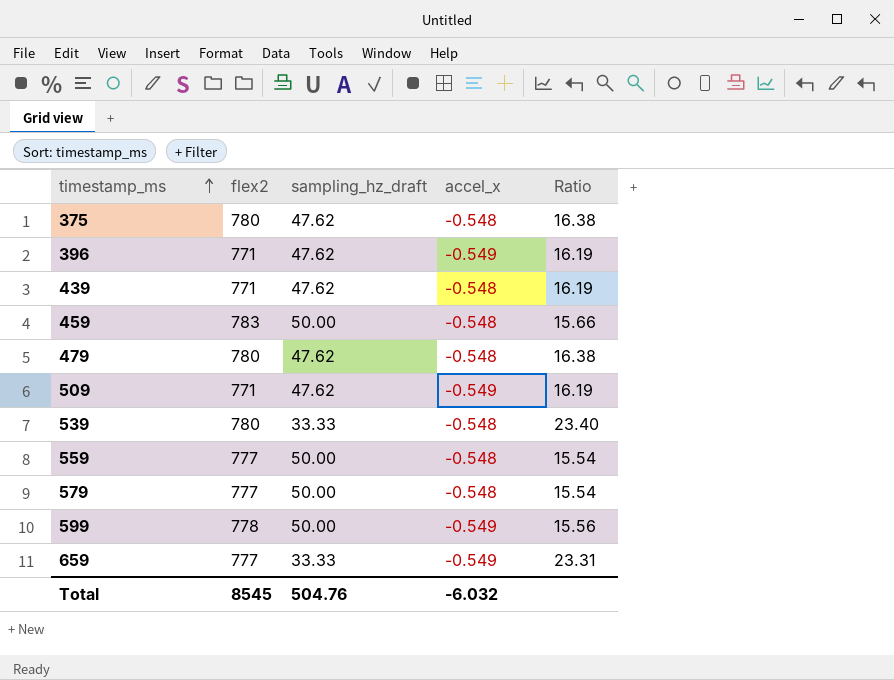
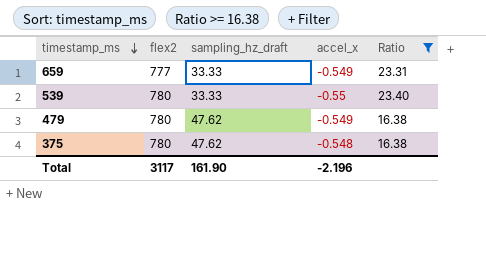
filter: none -> Ratio >= 16.38
row order: timestamp_ms ascending -> timestamp_ms descending
539 | accel_x: -0.548 -> -0.55
479 | accel_x: -0.548 -> -0.549
Total | flex2: 8545 -> 3117
Total | sampling_hz_draft: 504.76 -> 161.90
Total | accel_x: -6.032 -> -2.196

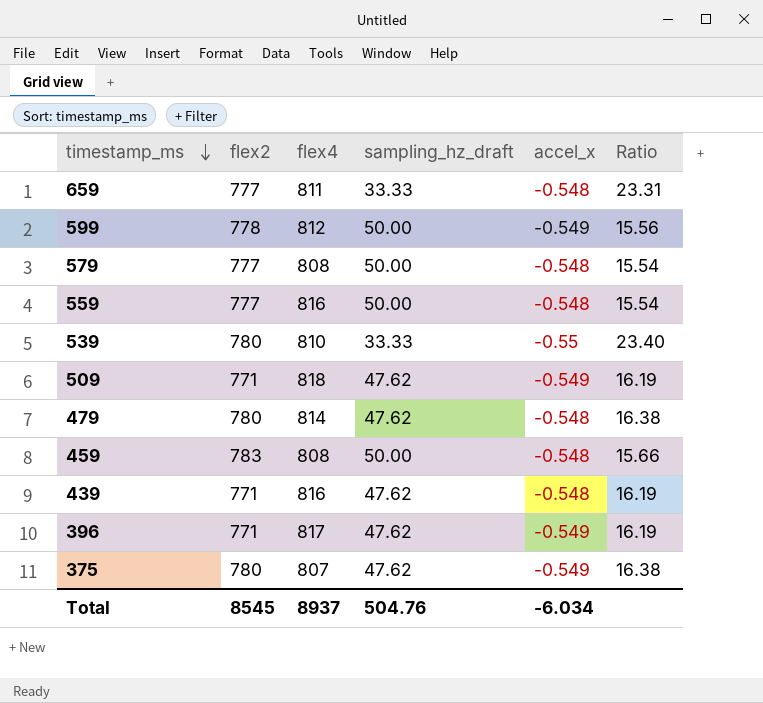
filter: Ratio >= 16.38 -> none
column flex4 | position: none -> 3
659 | accel_x: -0.549 -> -0.548
479 | accel_x: -0.549 -> -0.548
375 | accel_x: -0.548 -> -0.549
Total | flex2: 3117 -> 8545
Total | sampling_hz_draft: 161.90 -> 504.76
Total | accel_x: -2.196 -> -6.034

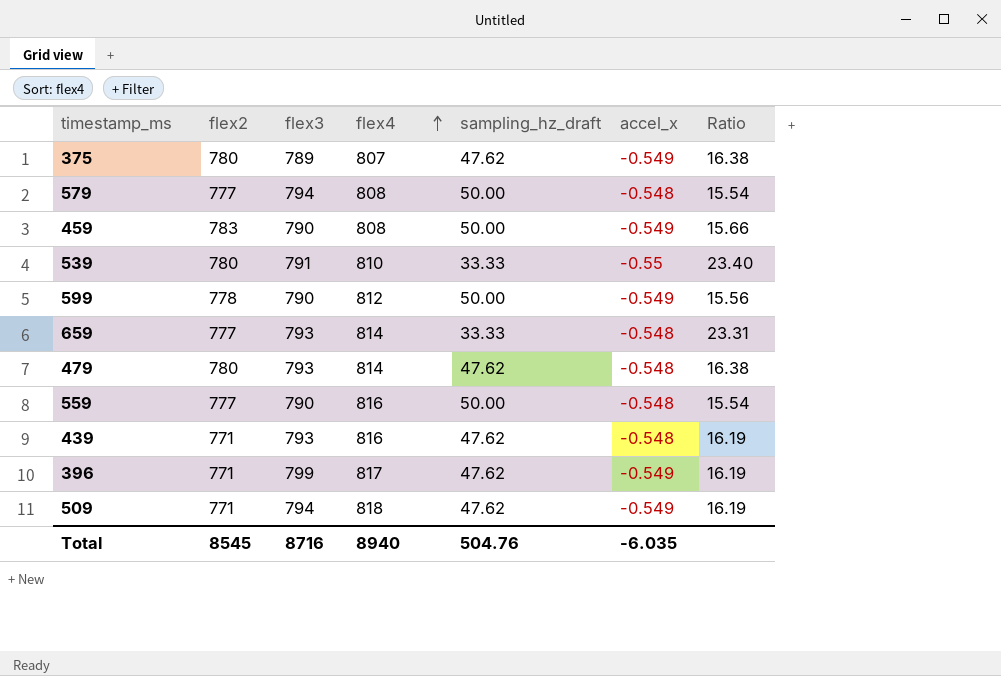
row order: timestamp_ms descending -> flex4 ascending
column flex3 | position: none -> 3
459 | accel_x: -0.548 -> -0.549
659 | flex4: 811 -> 814
Total | flex4: 8937 -> 8940
Total | accel_x: -6.034 -> -6.035

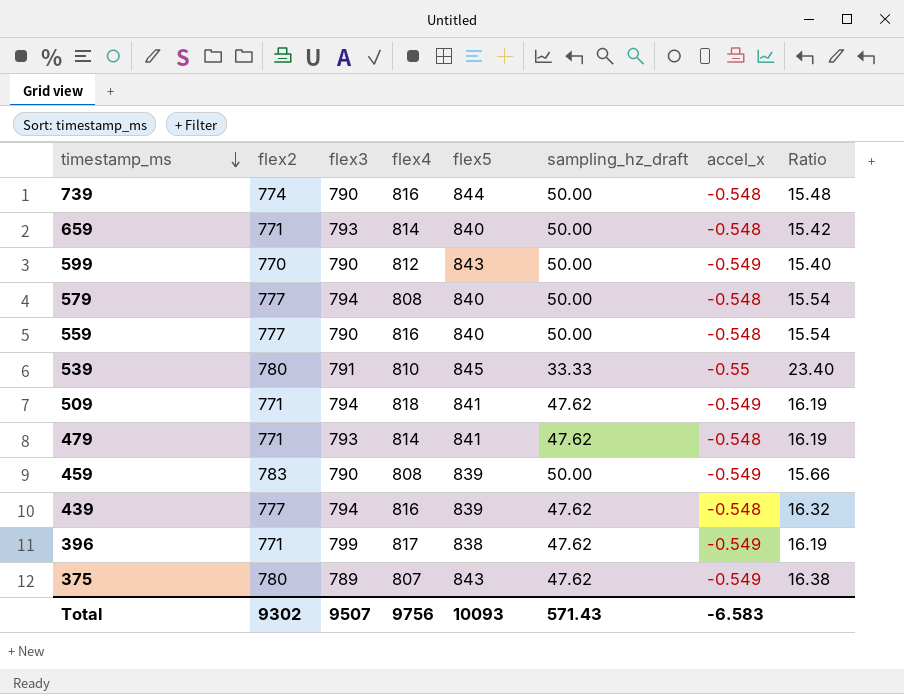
row order: flex4 ascending -> timestamp_ms descending
column flex5 | position: none -> 5
row 739: none -> 774 | 790 | 816 | 844 | 50.00 | -0.548 | 15.48
659 | flex2: 777 -> 771
659 | sampling_hz_draft: 33.33 -> 50.00
659 | Ratio: 23.31 -> 15.42
599 | flex2: 778 -> 770
599 | Ratio: 15.56 -> 15.40
479 | flex2: 780 -> 771
479 | Ratio: 16.38 -> 16.19
439 | flex2: 771 -> 777
439 | flex3: 793 -> 794
439 | Ratio: 16.19 -> 16.32
Total | flex2: 8545 -> 9302
Total | flex3: 8716 -> 9507
Total | flex4: 8940 -> 9756
Total | sampling_hz_draft: 504.76 -> 571.43
Total | accel_x: -6.035 -> -6.583

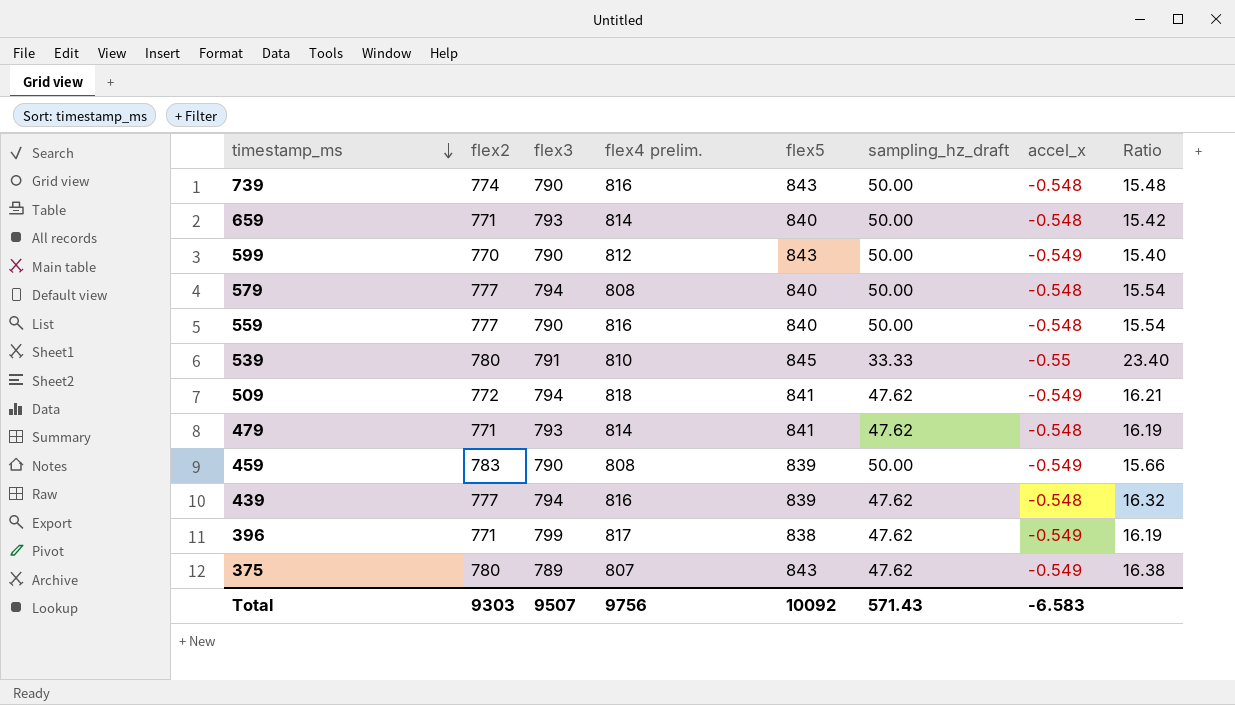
column name: flex4 -> flex4 prelim.
739 | flex5: 844 -> 843
509 | flex2: 771 -> 772
509 | Ratio: 16.19 -> 16.21
Total | flex2: 9302 -> 9303
Total | flex5: 10093 -> 10092

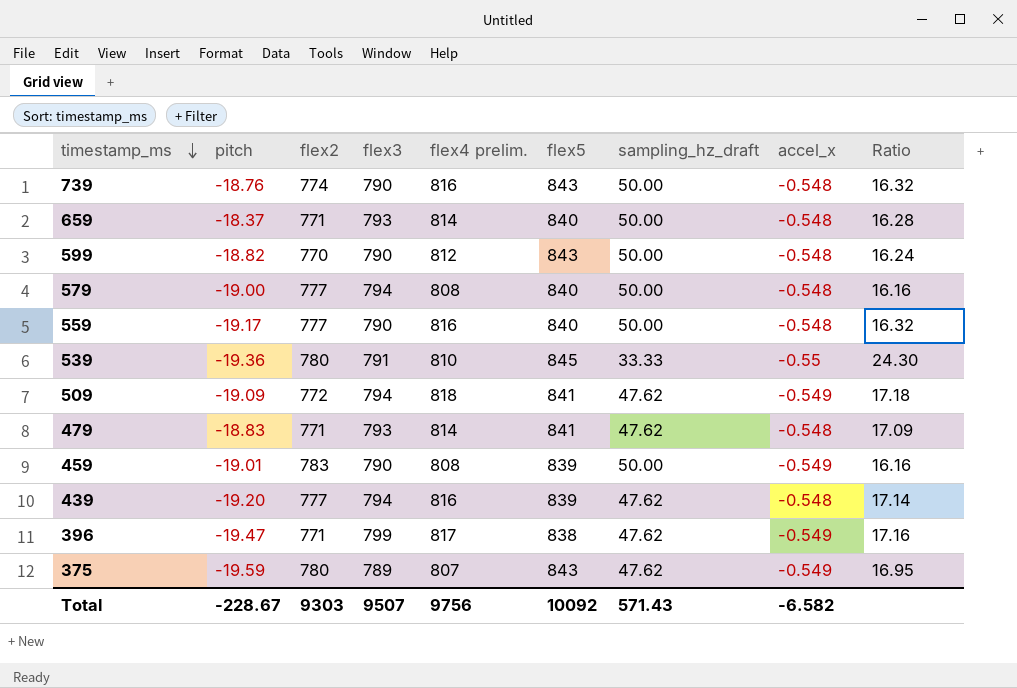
column pitch | position: none -> 2
column Ratio | formula: [flex2] / [sampling_hz_draft] -> [flex4 prelim.] / [sampling_hz_draft]
599 | accel_x: -0.549 -> -0.548
Total | accel_x: -6.583 -> -6.582

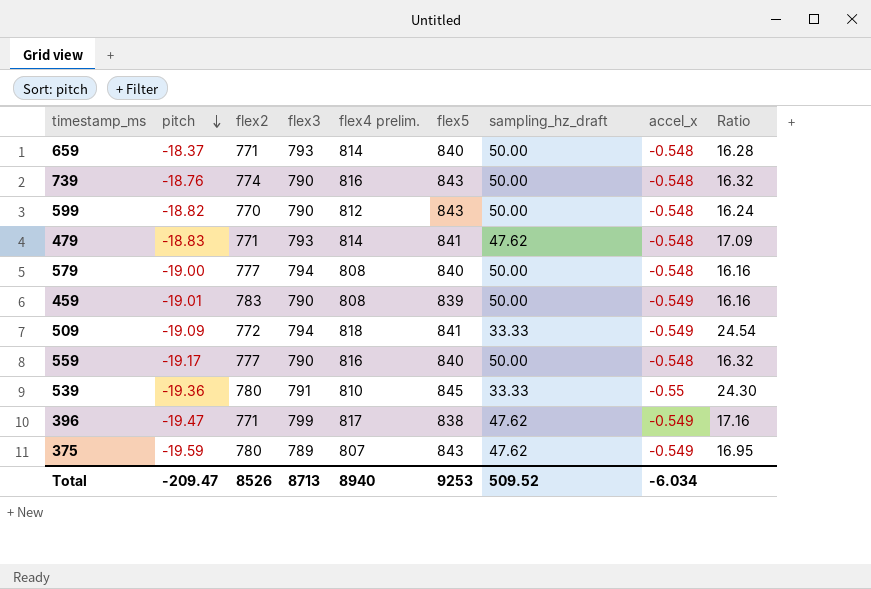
row order: timestamp_ms descending -> pitch descending
row 439: -19.20 | 777 | 794 | 816 | 839 | 47.62 | -0.548 | 17.14 -> none
509 | sampling_hz_draft: 47.62 -> 33.33
509 | Ratio: 17.18 -> 24.54
Total | pitch: -228.67 -> -209.47
Total | flex2: 9303 -> 8526
Total | flex3: 9507 -> 8713
Total | flex4 prelim.: 9756 -> 8940
Total | flex5: 10092 -> 9253
Total | sampling_hz_draft: 571.43 -> 509.52
Total | accel_x: -6.582 -> -6.034

